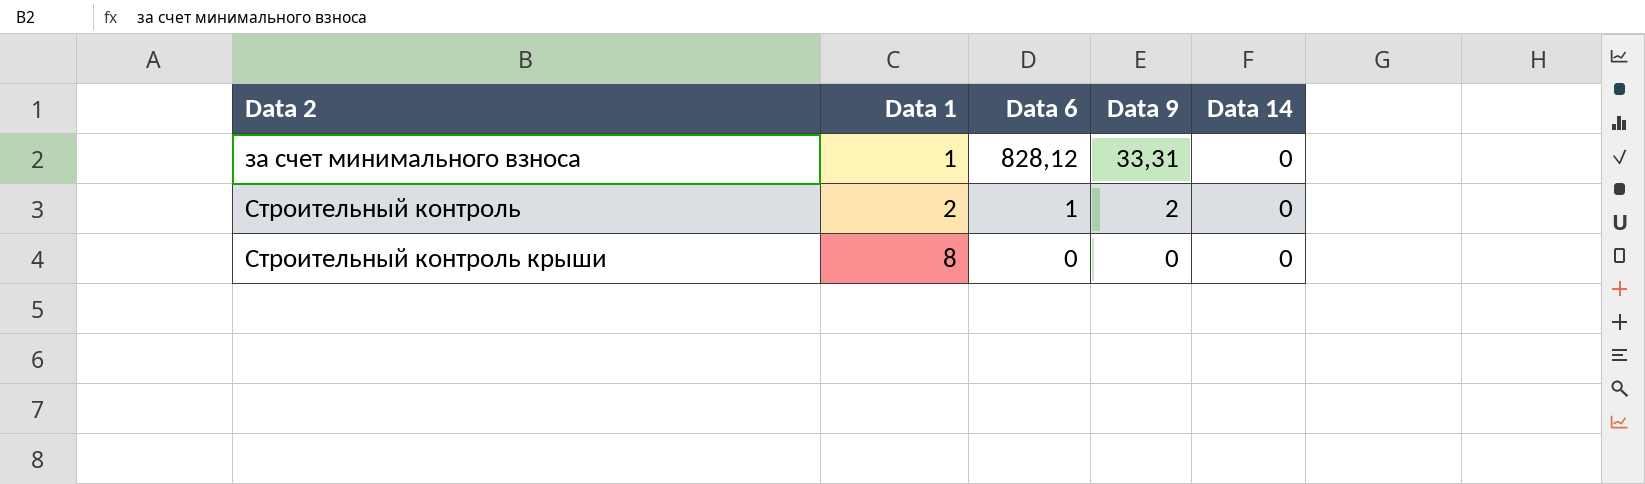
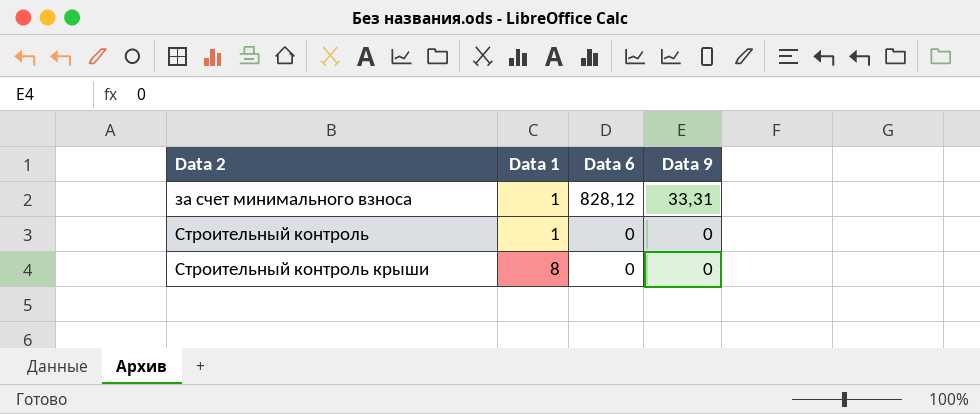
column Data 14 | position: 5 -> none
Строительный контроль | Data 1: 2 -> 1
Строительный контроль | Data 6: 1 -> 0
Строительный контроль | Data 9: 2 -> 0

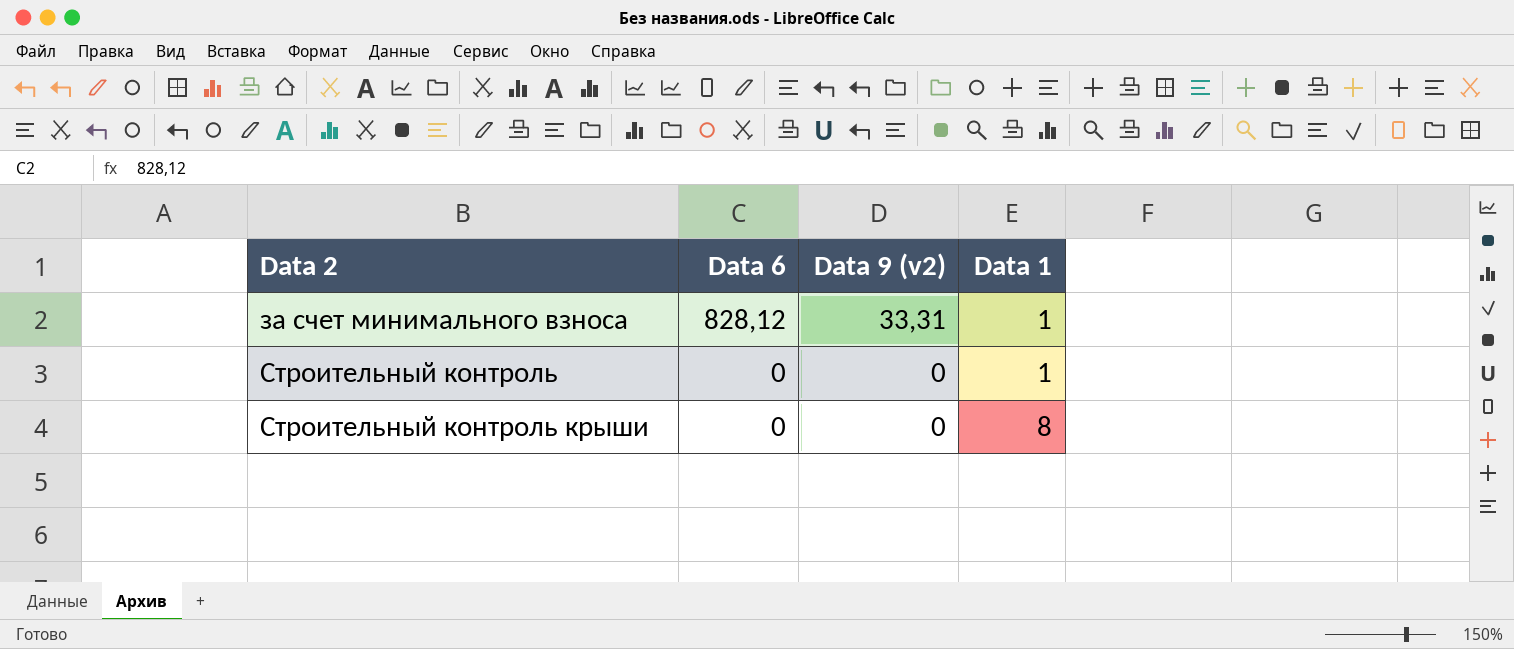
column name: Data 9 -> Data 9 (v2)
column Data 1 | position: 2 -> 4

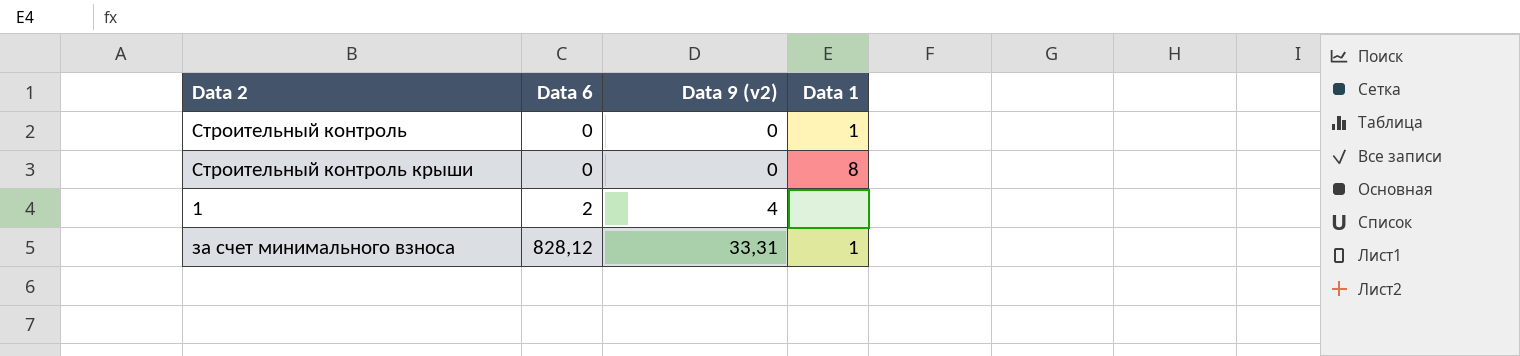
row order: Data 2 ascending -> Data 6 ascending
row 1: none -> 2 | 4 | none

